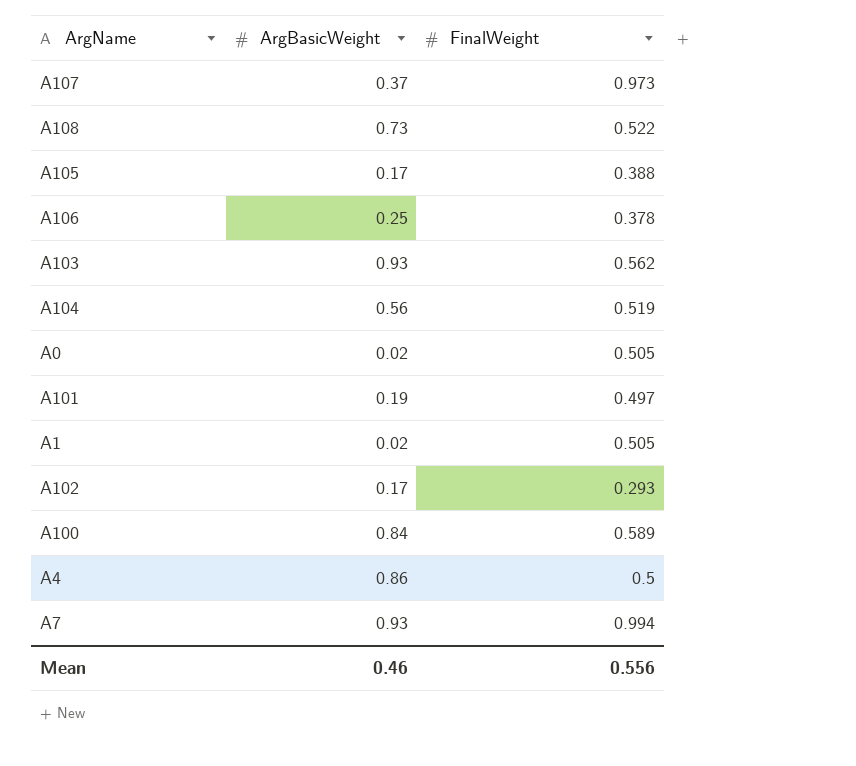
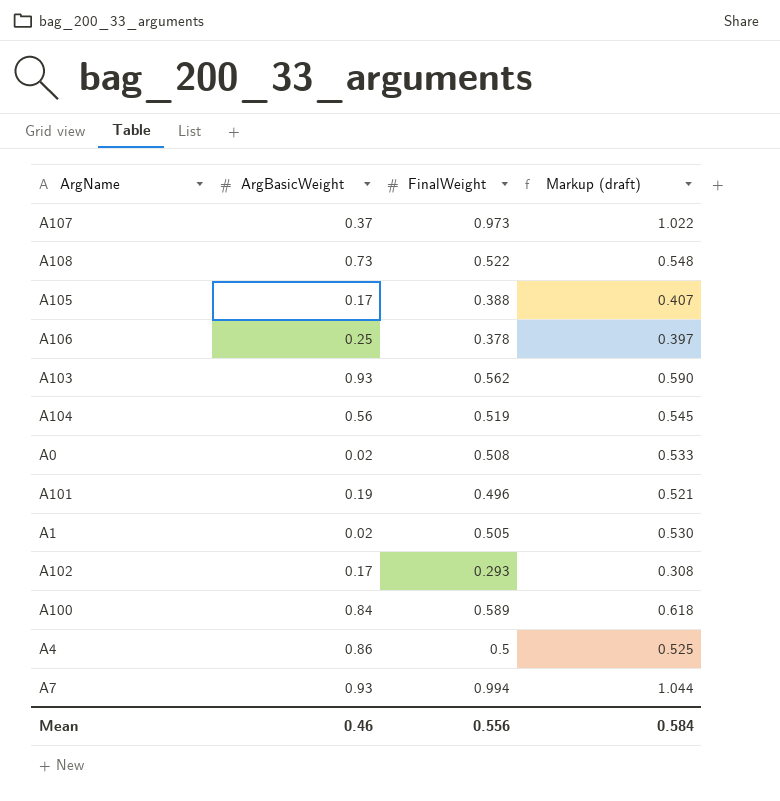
column Markup (draft) | formula: none -> [FinalWeight] * 1.05
A0 | FinalWeight: 0.505 -> 0.508
A101 | FinalWeight: 0.497 -> 0.496

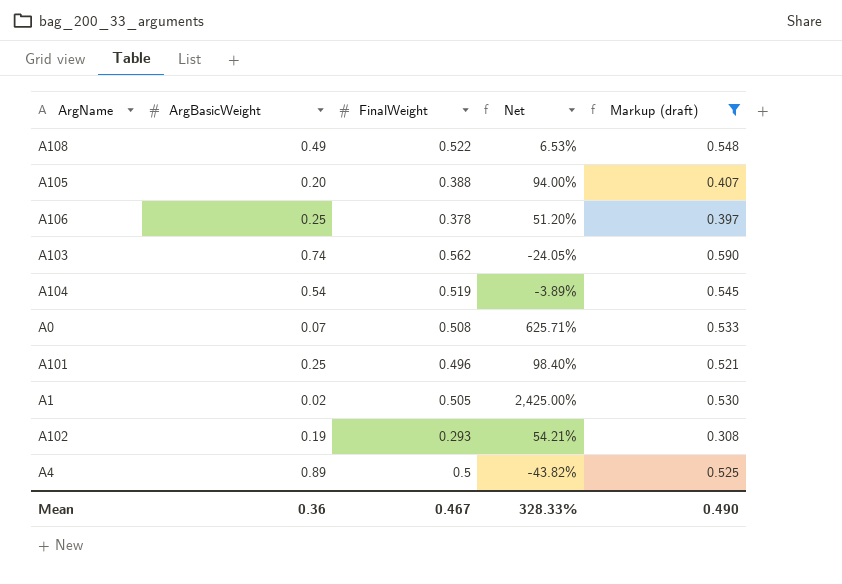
filter: none -> Markup (draft) <= 0.590
column Net | formula: none -> ([FinalWeight] - [ArgBasicWeight]) / [ArgBasicWeight]
A108 | ArgBasicWeight: 0.73 -> 0.49
A105 | ArgBasicWeight: 0.17 -> 0.20
A103 | ArgBasicWeight: 0.93 -> 0.74
A104 | ArgBasicWeight: 0.56 -> 0.54
A0 | ArgBasicWeight: 0.02 -> 0.07
A101 | ArgBasicWeight: 0.19 -> 0.25
A102 | ArgBasicWeight: 0.17 -> 0.19
A4 | ArgBasicWeight: 0.86 -> 0.89
Mean | ArgBasicWeight: 0.46 -> 0.36
Mean | FinalWeight: 0.556 -> 0.467
Mean | Markup (draft): 0.584 -> 0.490

